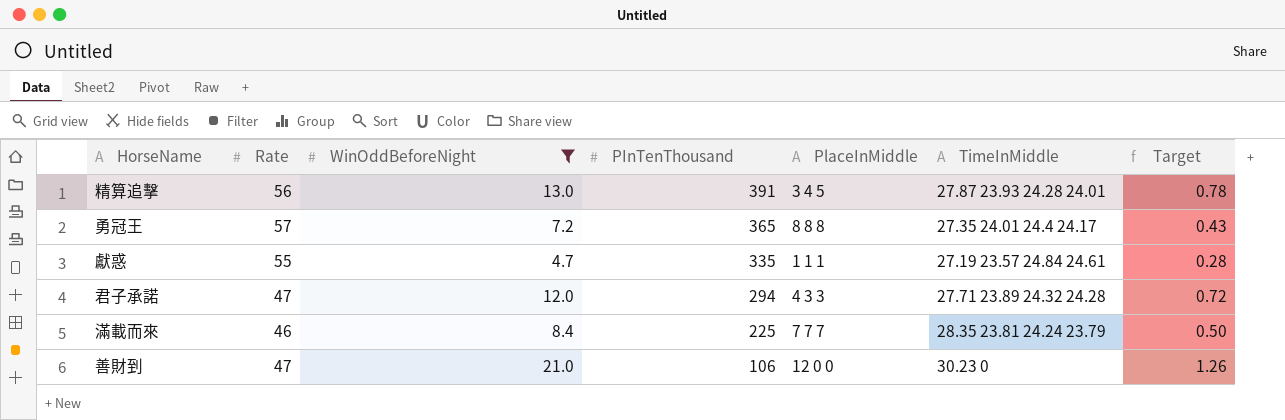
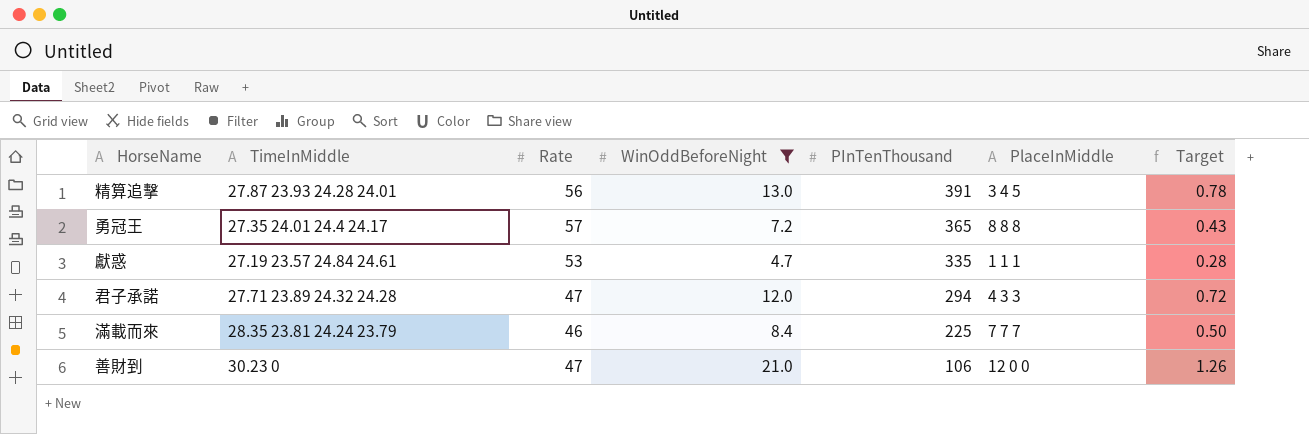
column TimeInMiddle | position: 6 -> 2
獻惑 | Rate: 55 -> 53

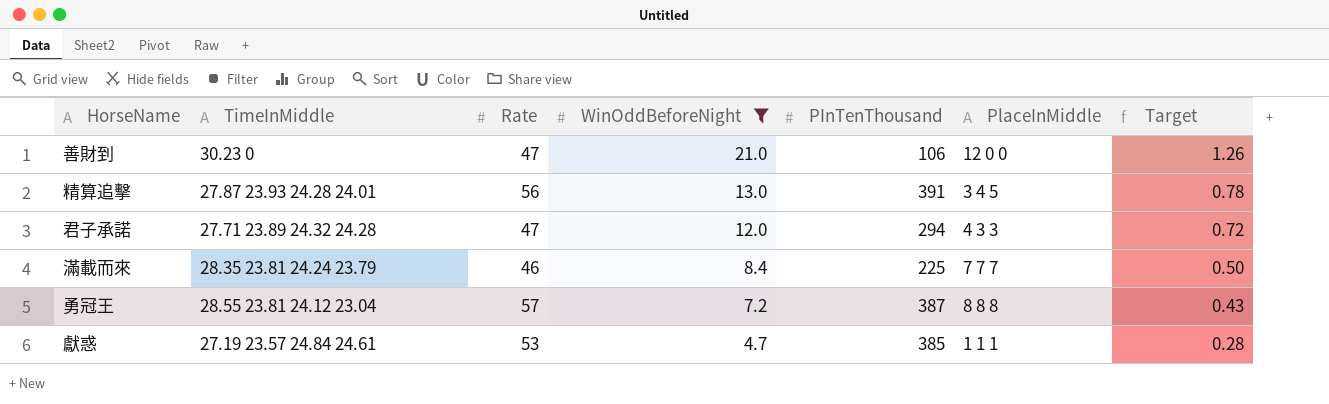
row order: PInTenThousand descending -> WinOddBeforeNight descending
勇冠王 | TimeInMiddle: 27.35 24.01 24.4 24.17 -> 28.55 23.81 24.12 23.04
勇冠王 | PInTenThousand: 365 -> 387
獻惑 | PInTenThousand: 335 -> 385

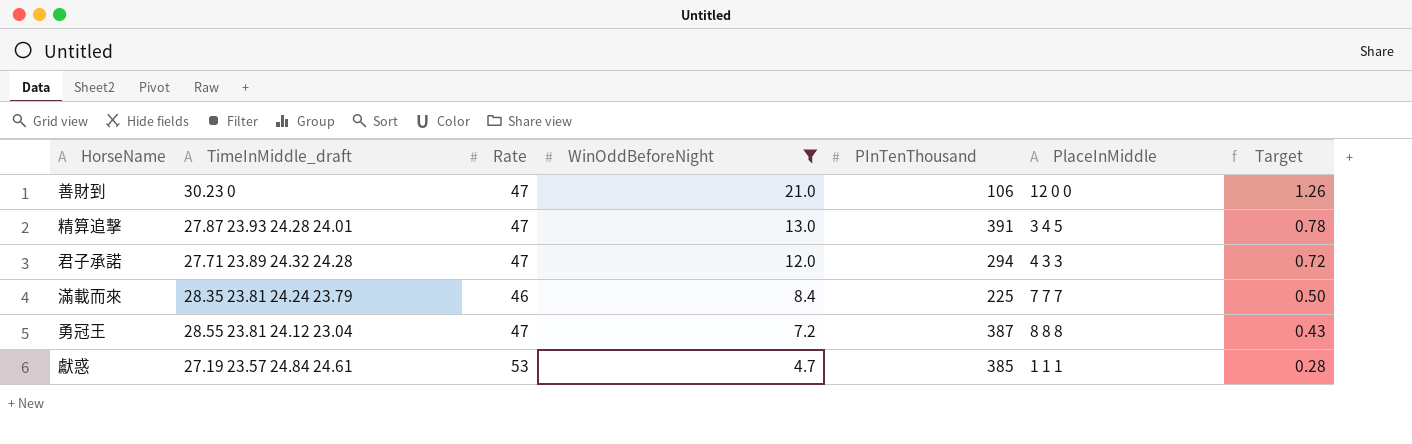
column name: TimeInMiddle -> TimeInMiddle_draft
精算追擊 | Rate: 56 -> 47
勇冠王 | Rate: 57 -> 47

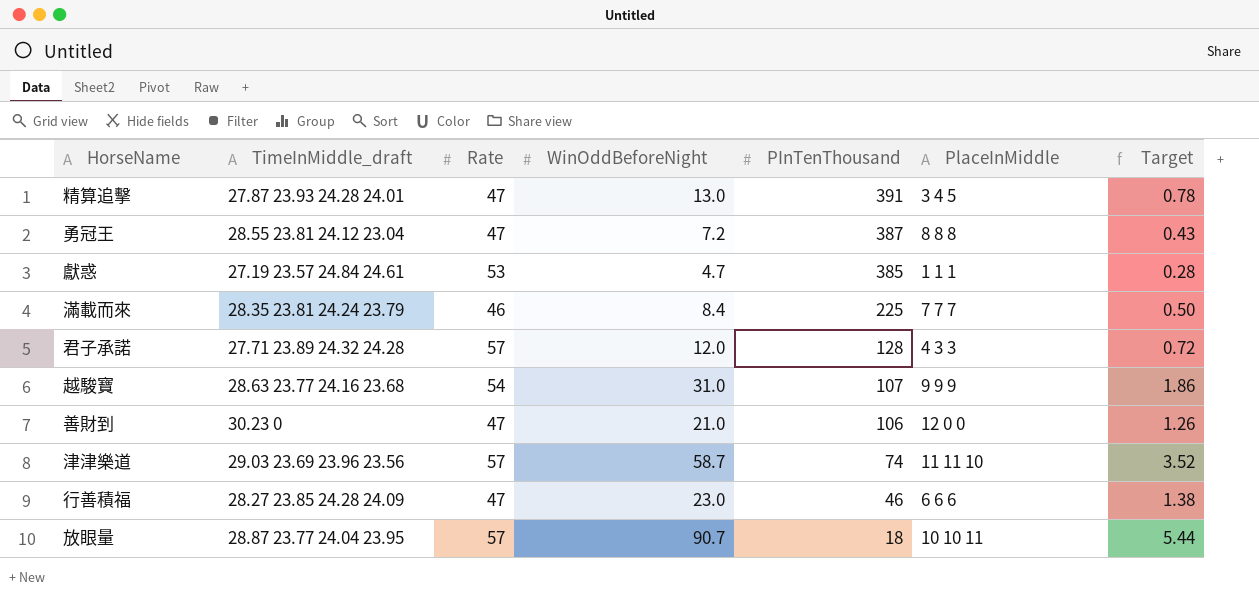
filter: WinOddBeforeNight <= 21.0 -> none
row order: WinOddBeforeNight descending -> PInTenThousand descending
君子承諾 | Rate: 47 -> 57
君子承諾 | PInTenThousand: 294 -> 128

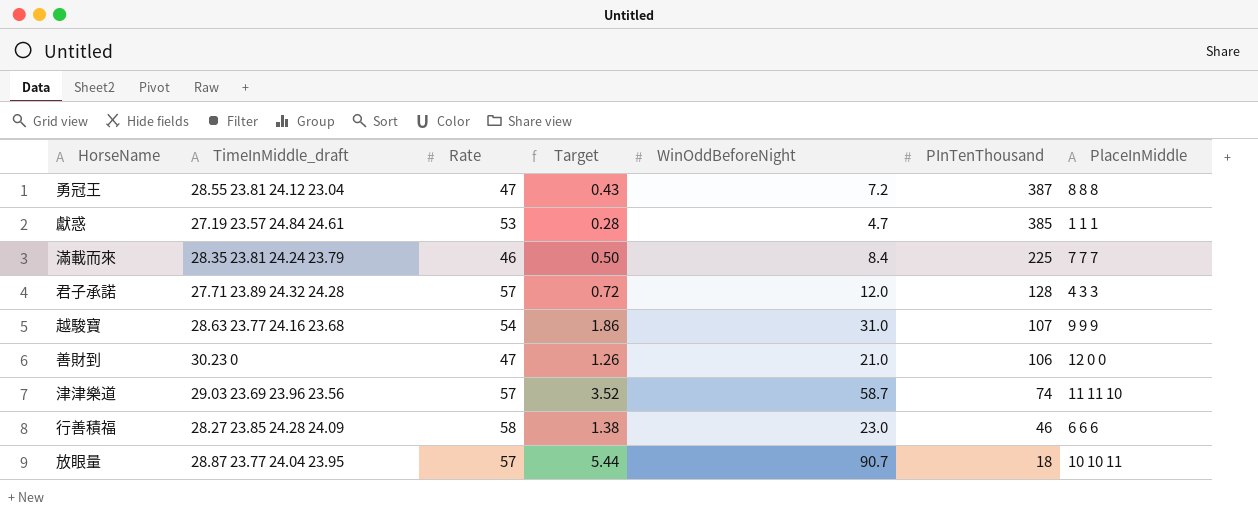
column Target | position: 7 -> 4
row 精算追擊: 27.87 23.93 24.28 24.01 | 47 | 13.0 | 391 | 3 4 5 | 0.78 -> none
行善積福 | Rate: 47 -> 58

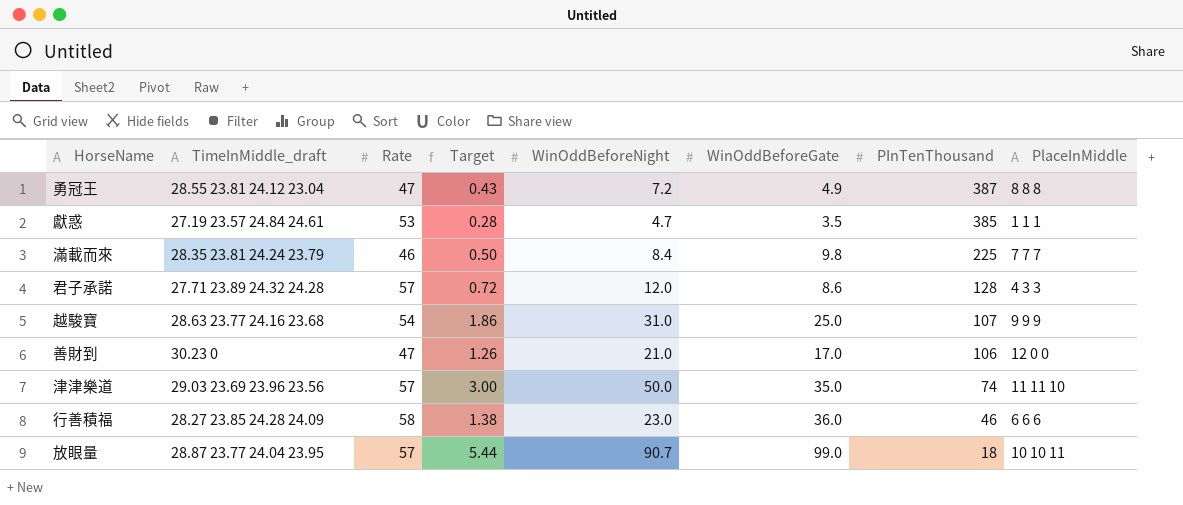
column WinOddBeforeGate | position: none -> 6
津津樂道 | Target: 3.52 -> 3.00
津津樂道 | WinOddBeforeNight: 58.7 -> 50.0

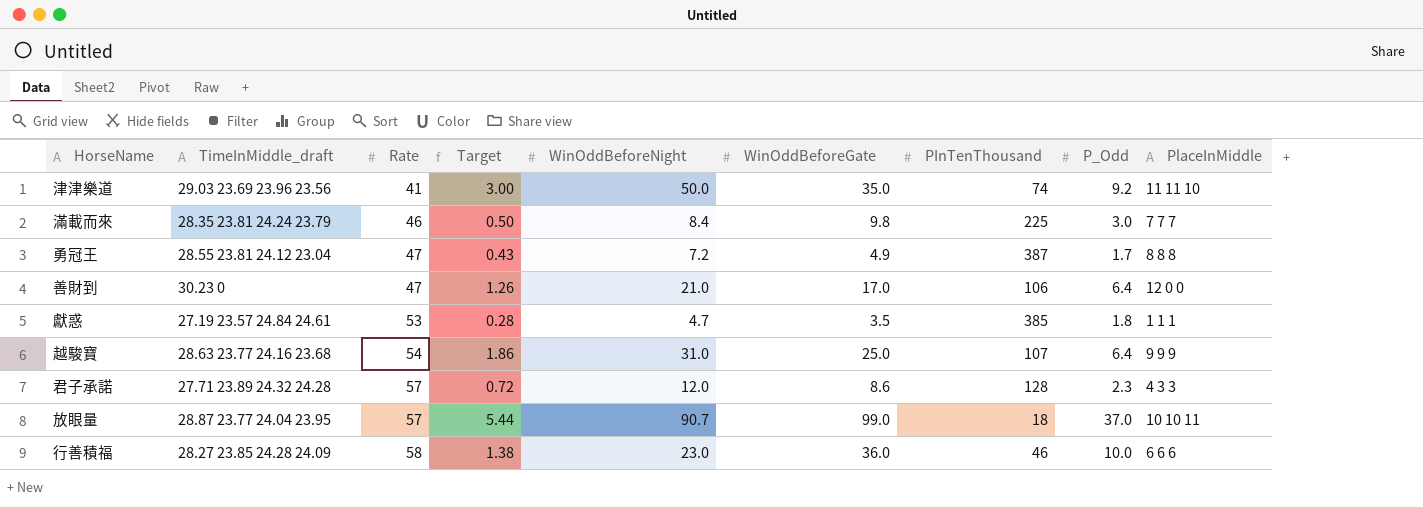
row order: PInTenThousand descending -> Rate ascending
column P_Odd | position: none -> 8
津津樂道 | Rate: 57 -> 41

